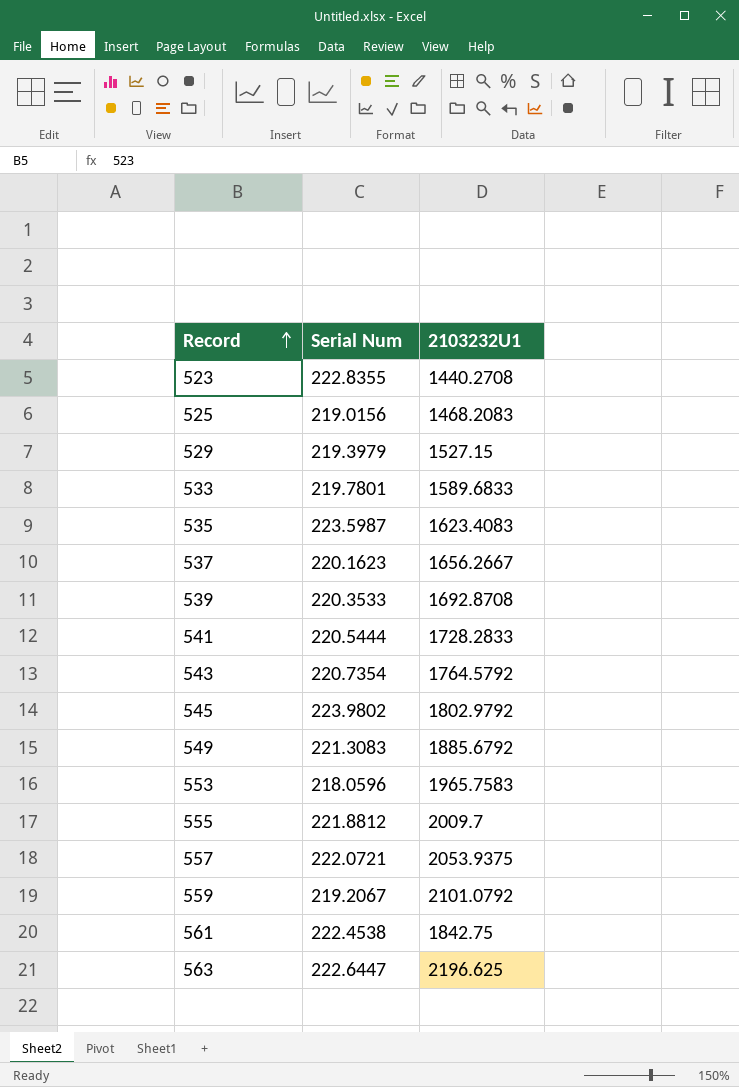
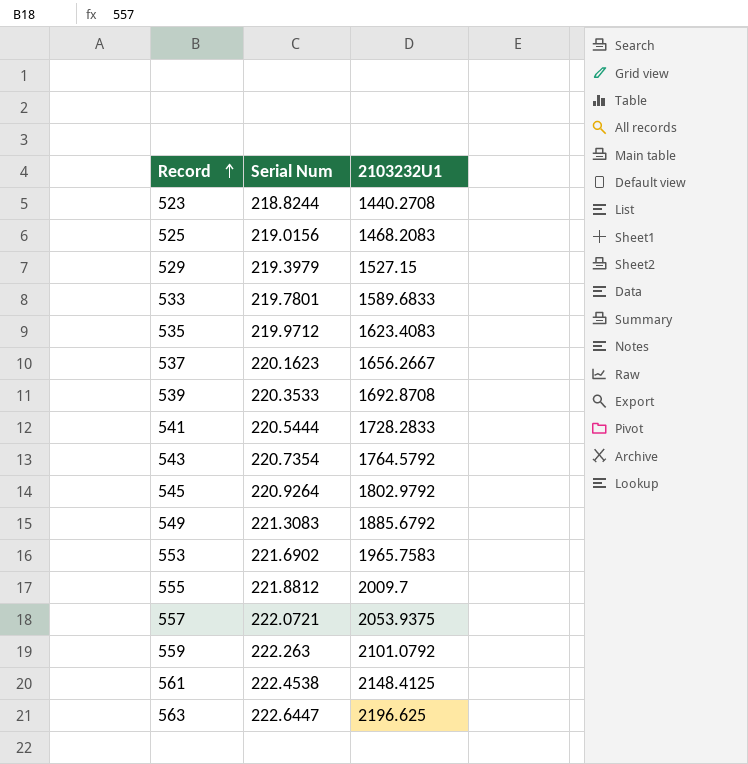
523 | Serial Num: 222.8355 -> 218.8244
535 | Serial Num: 223.5987 -> 219.9712
545 | Serial Num: 223.9802 -> 220.9264
553 | Serial Num: 218.0596 -> 221.6902
559 | Serial Num: 219.2067 -> 222.263
561 | 2103232U1: 1842.75 -> 2148.4125

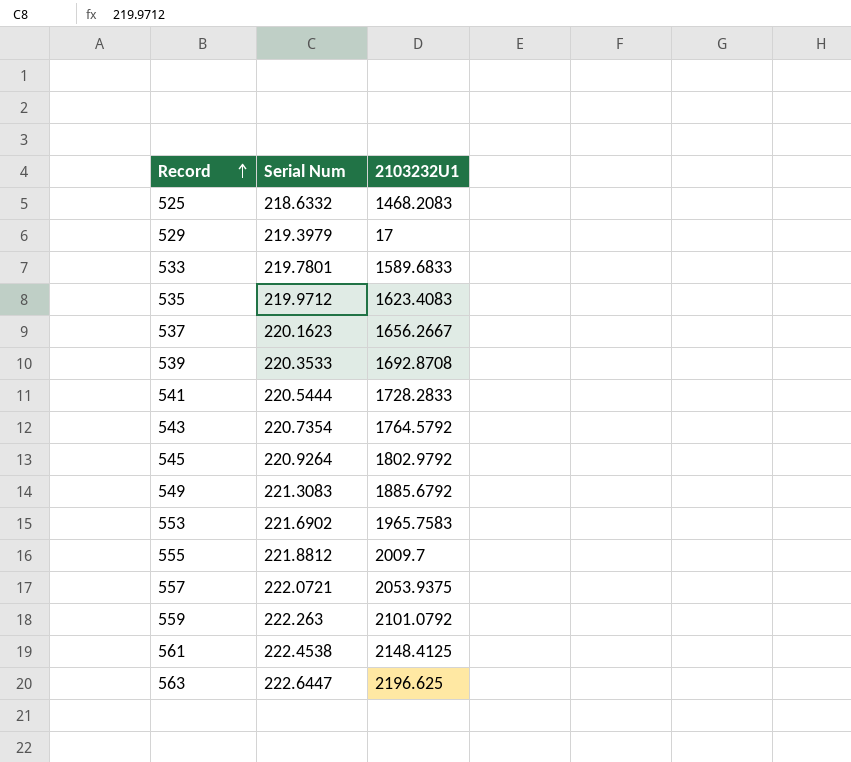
row 523: 218.8244 | 1440.2708 -> none
525 | Serial Num: 219.0156 -> 218.6332
529 | 2103232U1: 1527.15 -> 17

